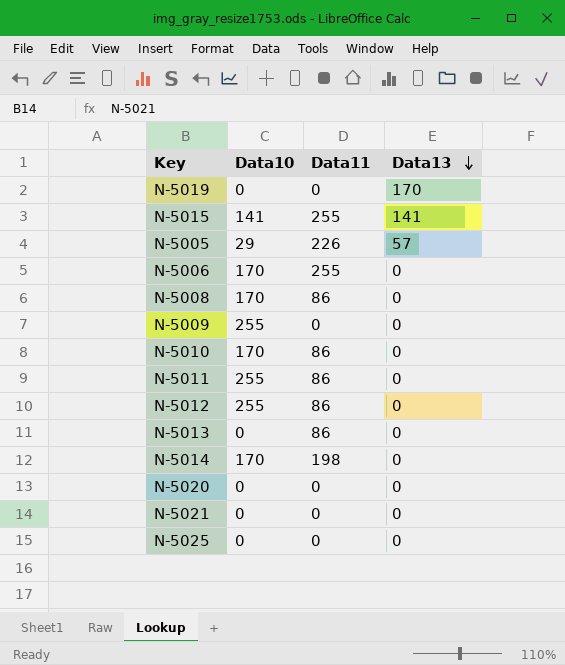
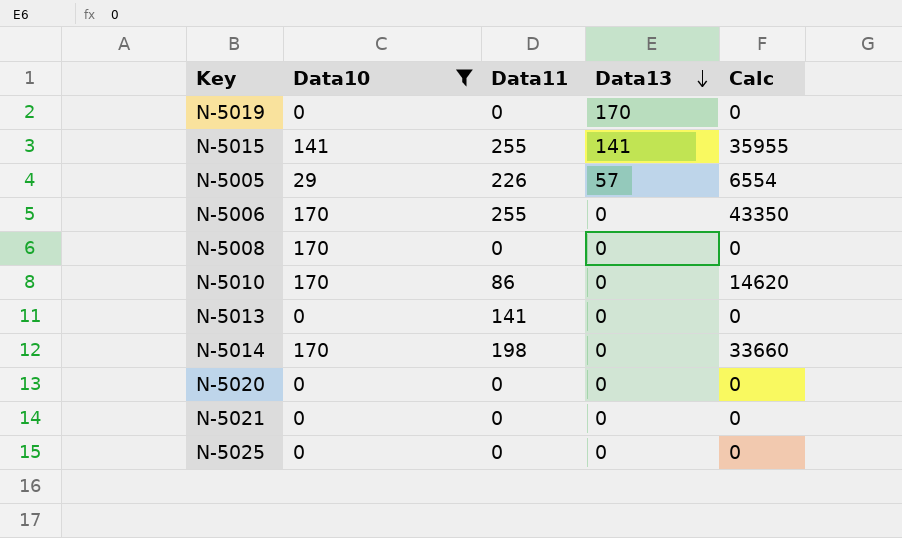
filter: none -> Data10 != 255
column Calc | formula: none -> [Data10] * [Data11]
N-5008 | Data11: 86 -> 0
N-5013 | Data11: 86 -> 141

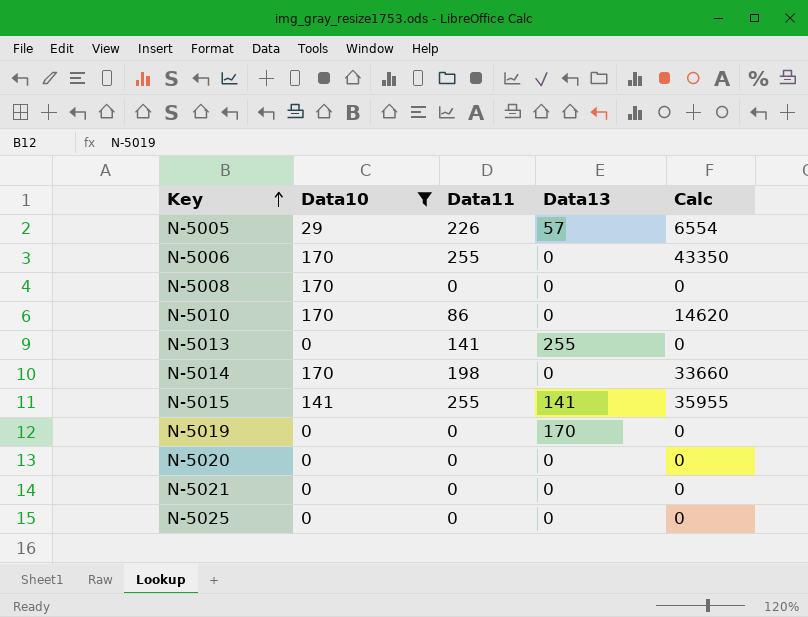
row order: Data13 descending -> Key ascending
N-5013 | Data13: 0 -> 255

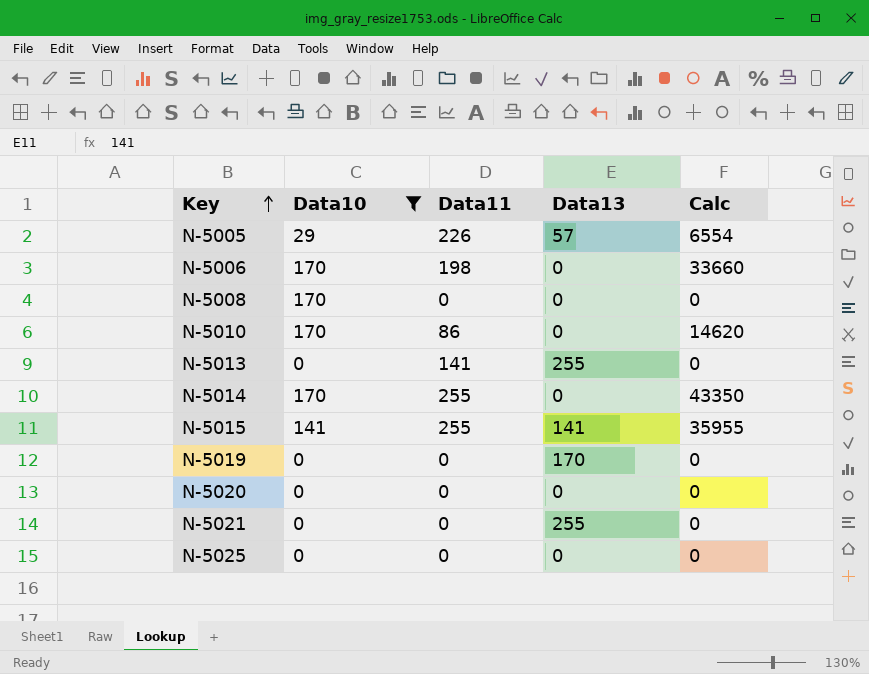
N-5006 | Data11: 255 -> 198
N-5006 | Calc: 43350 -> 33660
N-5014 | Data11: 198 -> 255
N-5014 | Calc: 33660 -> 43350
N-5021 | Data13: 0 -> 255

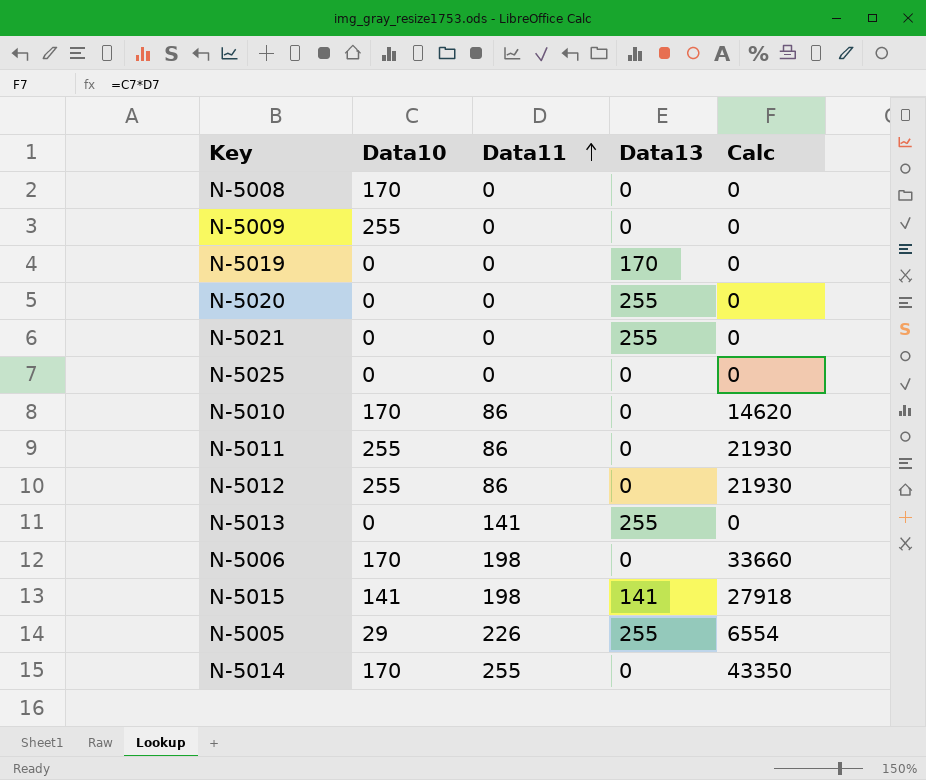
filter: Data10 != 255 -> none
row order: Key ascending -> Data11 ascending
N-5020 | Data13: 0 -> 255
N-5015 | Data11: 255 -> 198
N-5015 | Calc: 35955 -> 27918
N-5005 | Data13: 57 -> 255

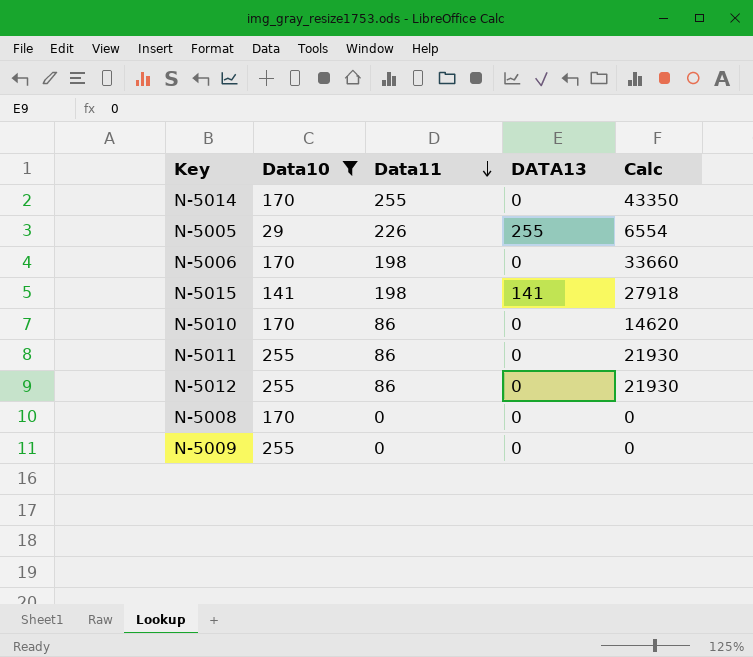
filter: none -> Data10 != 0
row order: Data11 ascending -> Data11 descending
column name: Data13 -> DATA13

